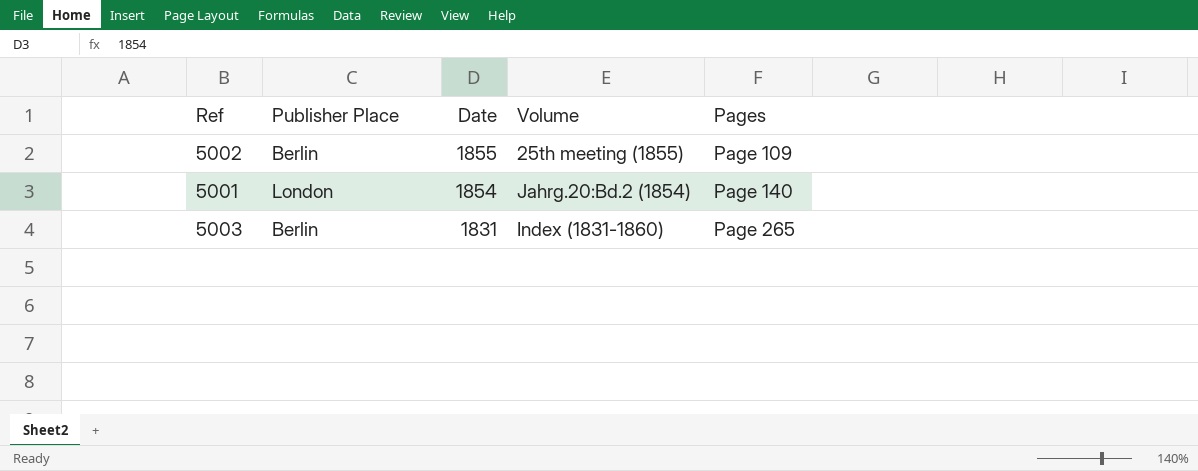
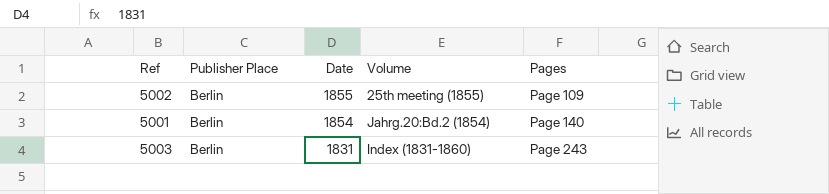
5001 | Publisher Place: London -> Berlin
5003 | Pages: Page 265 -> Page 243

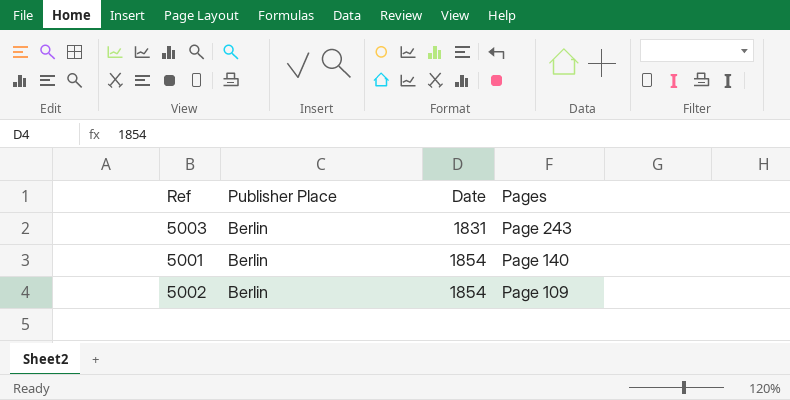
row order: Date descending -> Date ascending
column Volume | position: 4 -> none
5002 | Date: 1855 -> 1854

